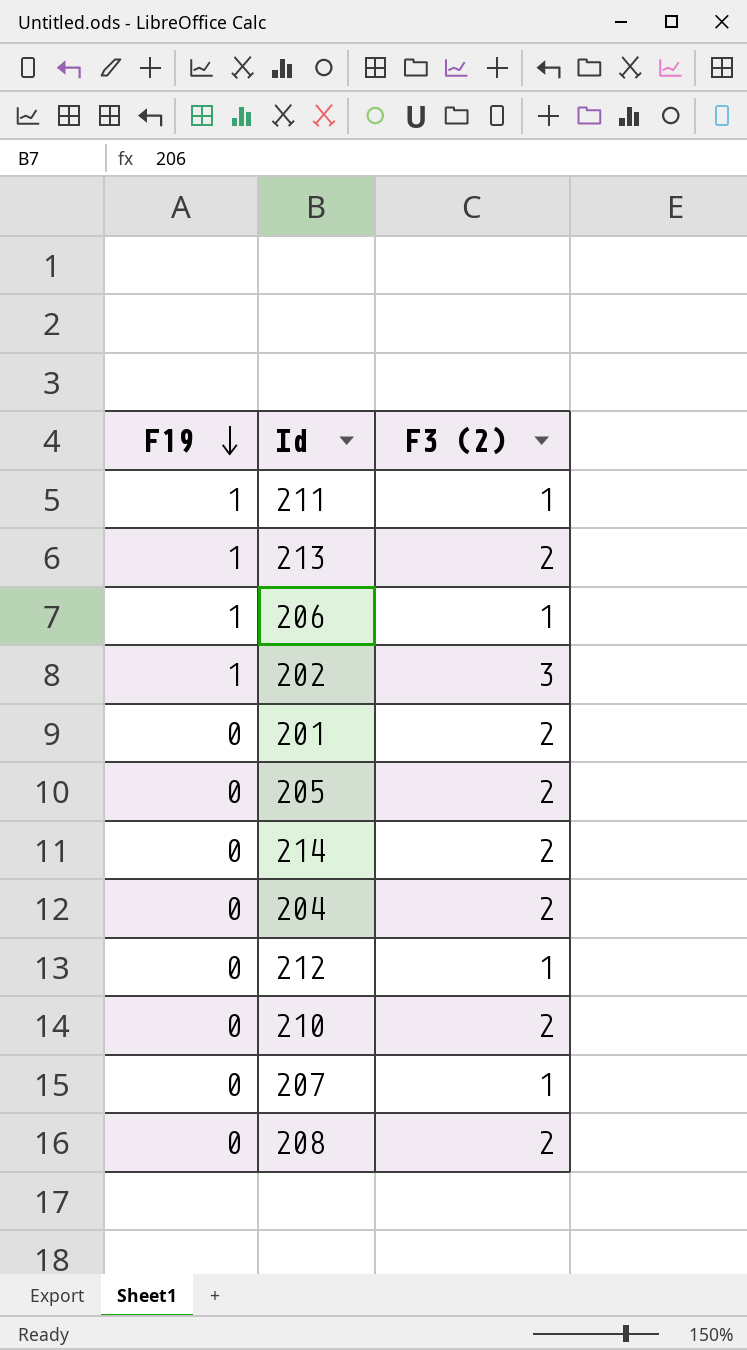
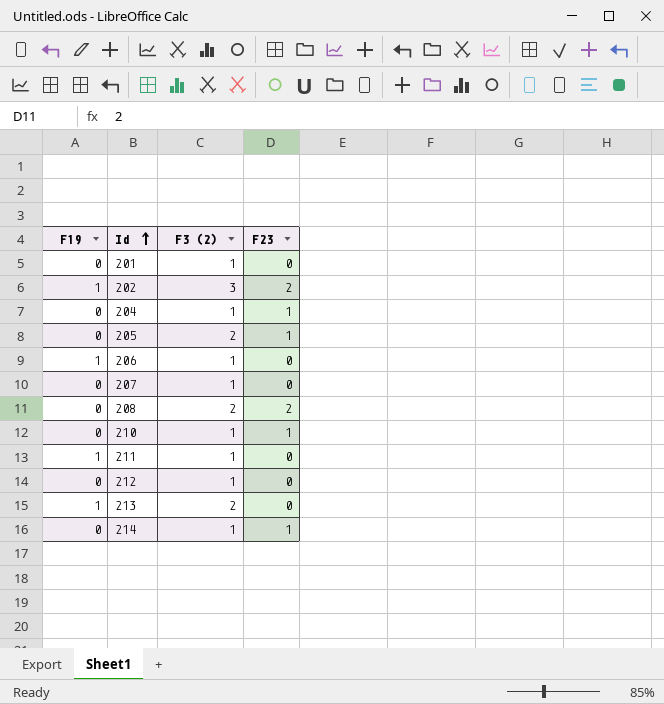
row order: F19 descending -> Id ascending
column F23 | position: none -> 4
201 | F3 (2): 2 -> 1
204 | F3 (2): 2 -> 1
210 | F3 (2): 2 -> 1
214 | F3 (2): 2 -> 1

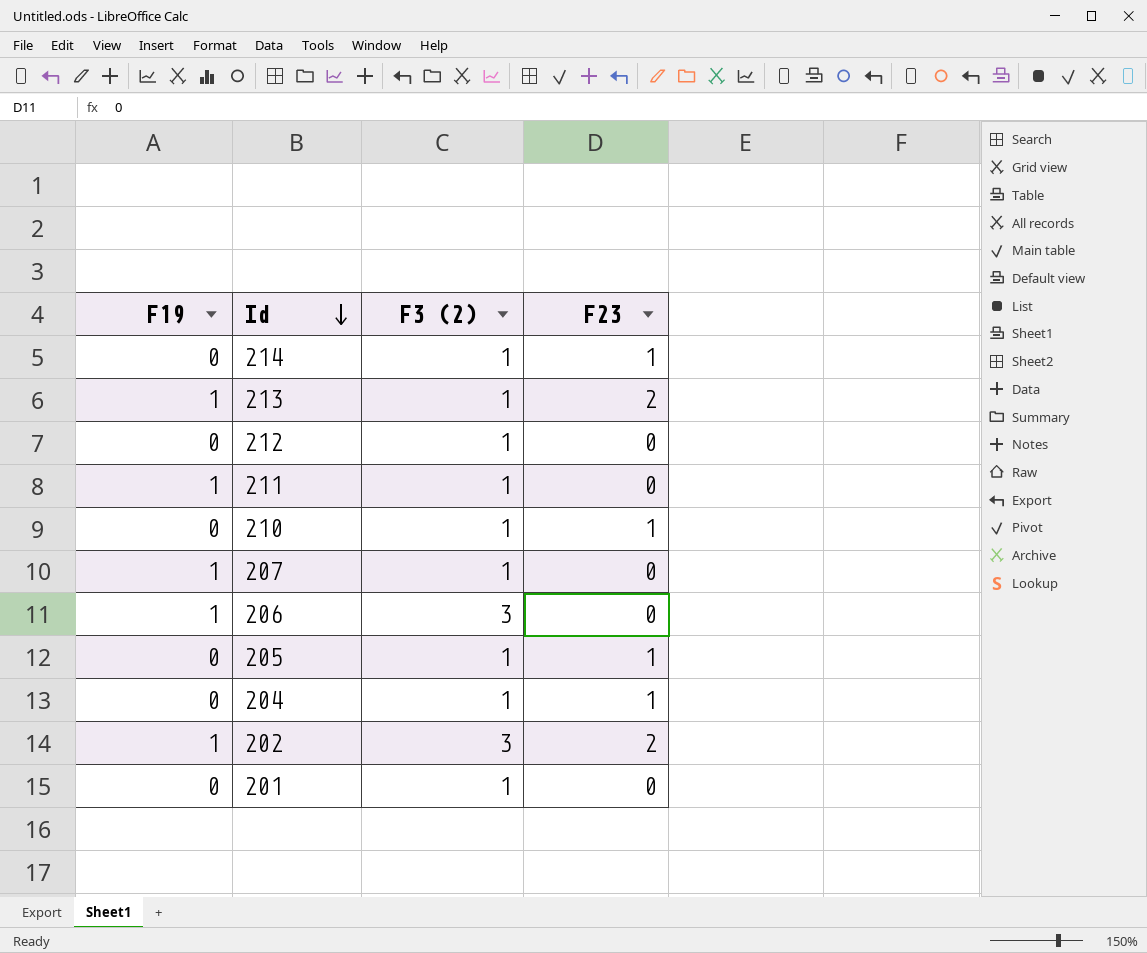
row order: Id ascending -> Id descending
row 208: 0 | 2 | 2 -> none
213 | F3 (2): 2 -> 1
213 | F23: 0 -> 2
207 | F19: 0 -> 1
206 | F3 (2): 1 -> 3
205 | F3 (2): 2 -> 1

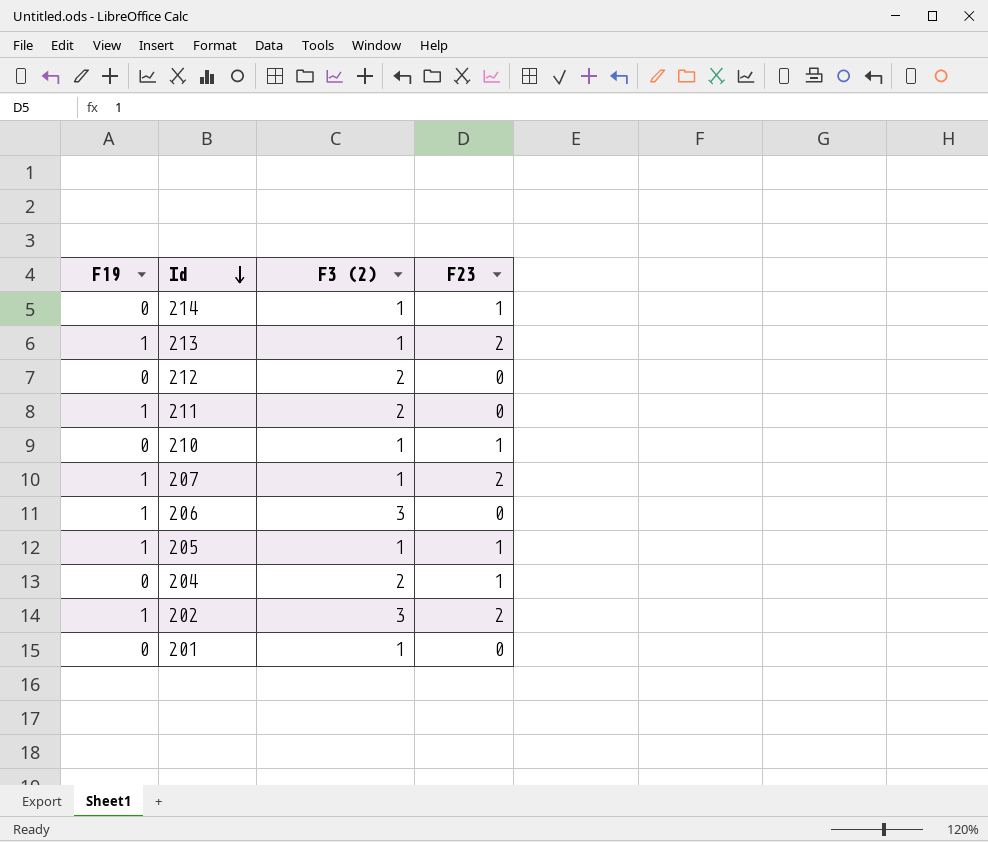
212 | F3 (2): 1 -> 2
211 | F3 (2): 1 -> 2
207 | F23: 0 -> 2
205 | F19: 0 -> 1
204 | F3 (2): 1 -> 2

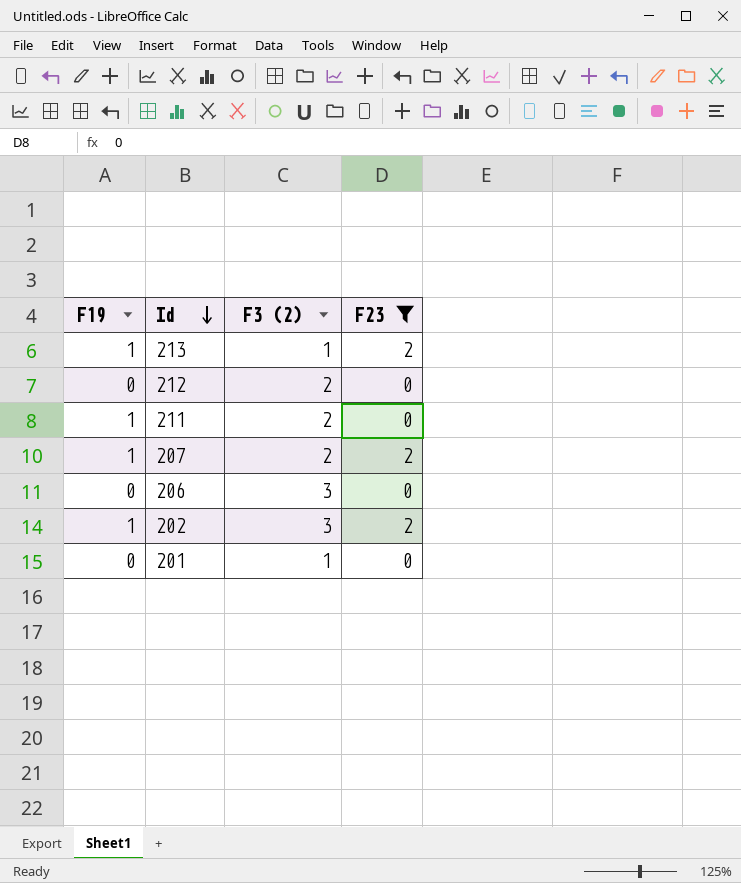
filter: none -> F23 != 1
207 | F3 (2): 1 -> 2
206 | F19: 1 -> 0

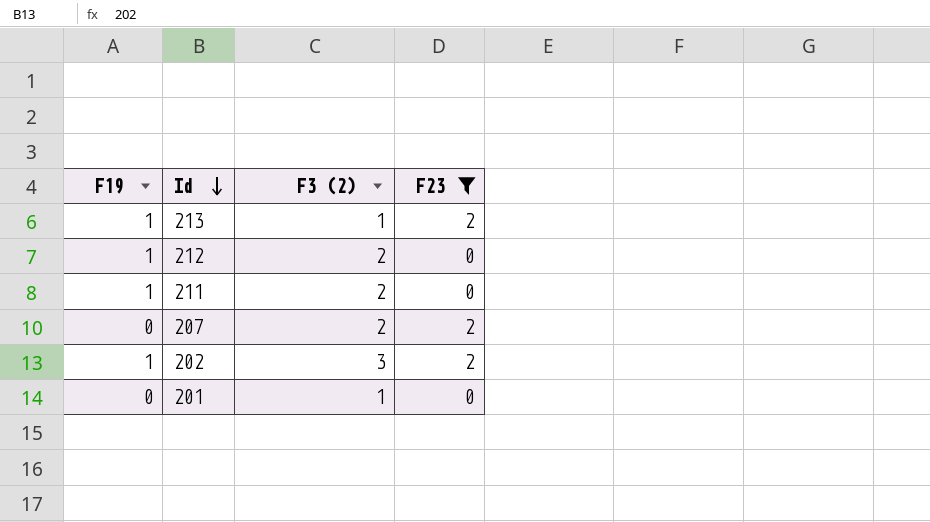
row 206: 0 | 3 | 0 -> none
212 | F19: 0 -> 1
207 | F19: 1 -> 0

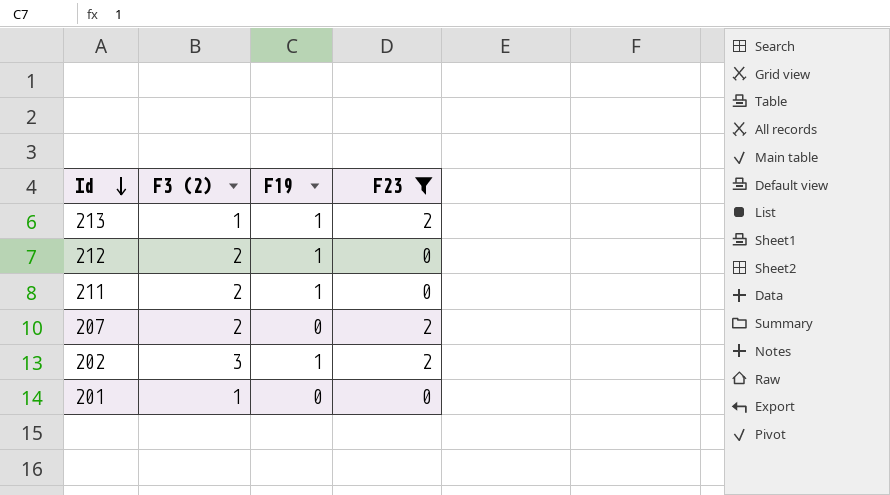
column F19 | position: 1 -> 3

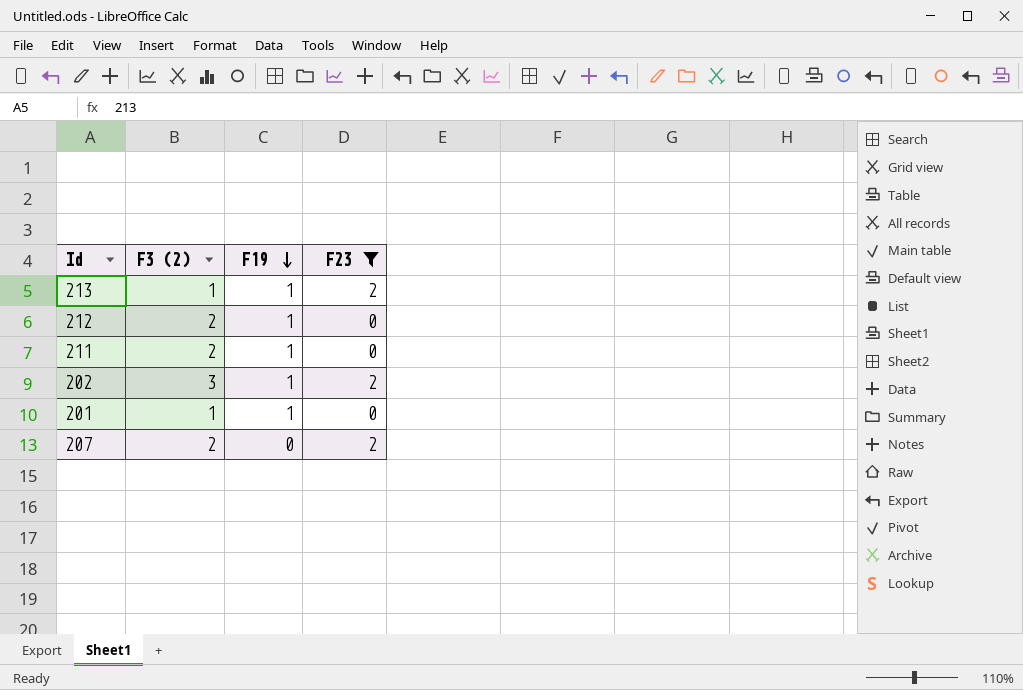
row order: Id descending -> F19 descending
201 | F19: 0 -> 1

